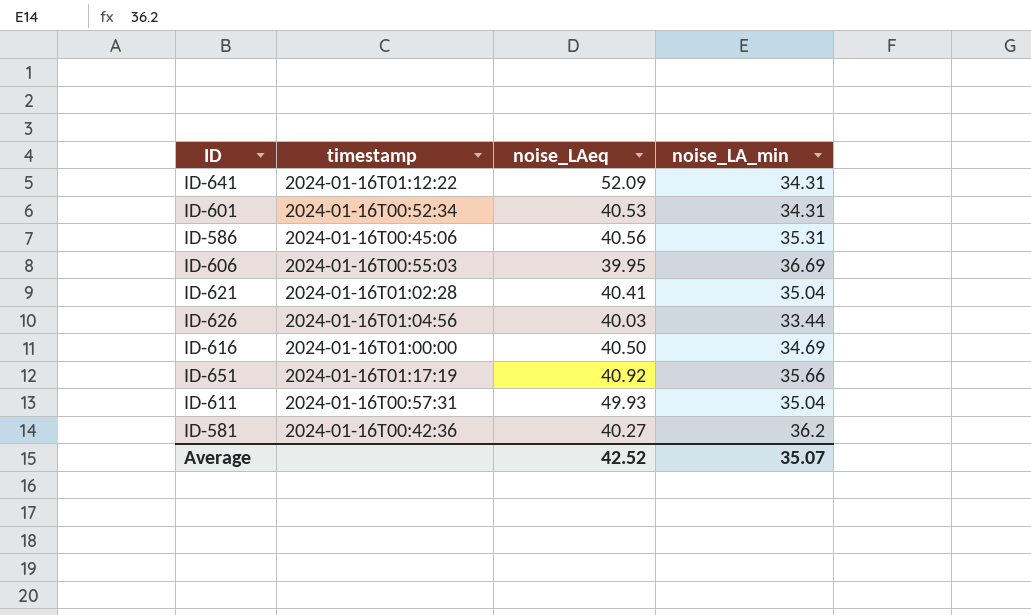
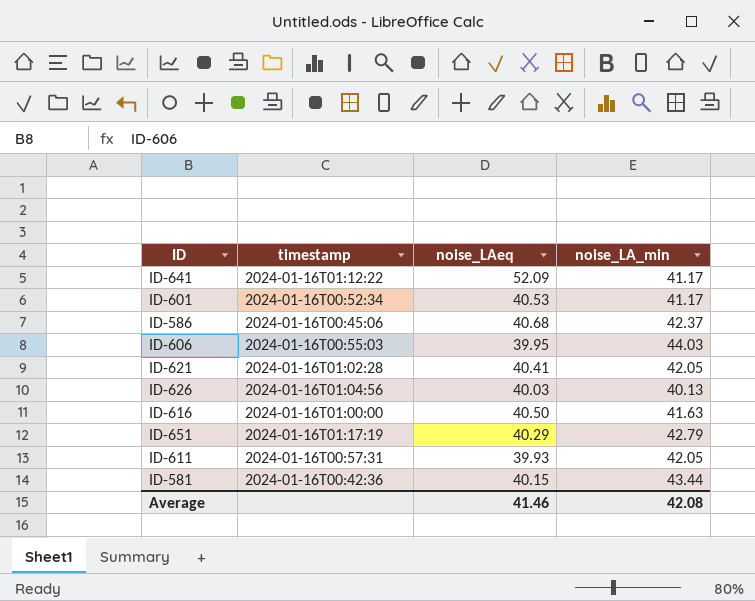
ID-641 | noise_LA_min: 34.31 -> 41.17
ID-601 | noise_LA_min: 34.31 -> 41.17
ID-586 | noise_LAeq: 40.56 -> 40.68
ID-586 | noise_LA_min: 35.31 -> 42.37
ID-606 | noise_LA_min: 36.69 -> 44.03
ID-621 | noise_LA_min: 35.04 -> 42.05
ID-626 | noise_LA_min: 33.44 -> 40.13
ID-616 | noise_LA_min: 34.69 -> 41.63
ID-651 | noise_LAeq: 40.92 -> 40.29
ID-651 | noise_LA_min: 35.66 -> 42.79
ID-611 | noise_LAeq: 49.93 -> 39.93
ID-611 | noise_LA_min: 35.04 -> 42.05
ID-581 | noise_LAeq: 40.27 -> 40.15
ID-581 | noise_LA_min: 36.2 -> 43.44
Average | noise_LAeq: 42.52 -> 41.46
Average | noise_LA_min: 35.07 -> 42.08

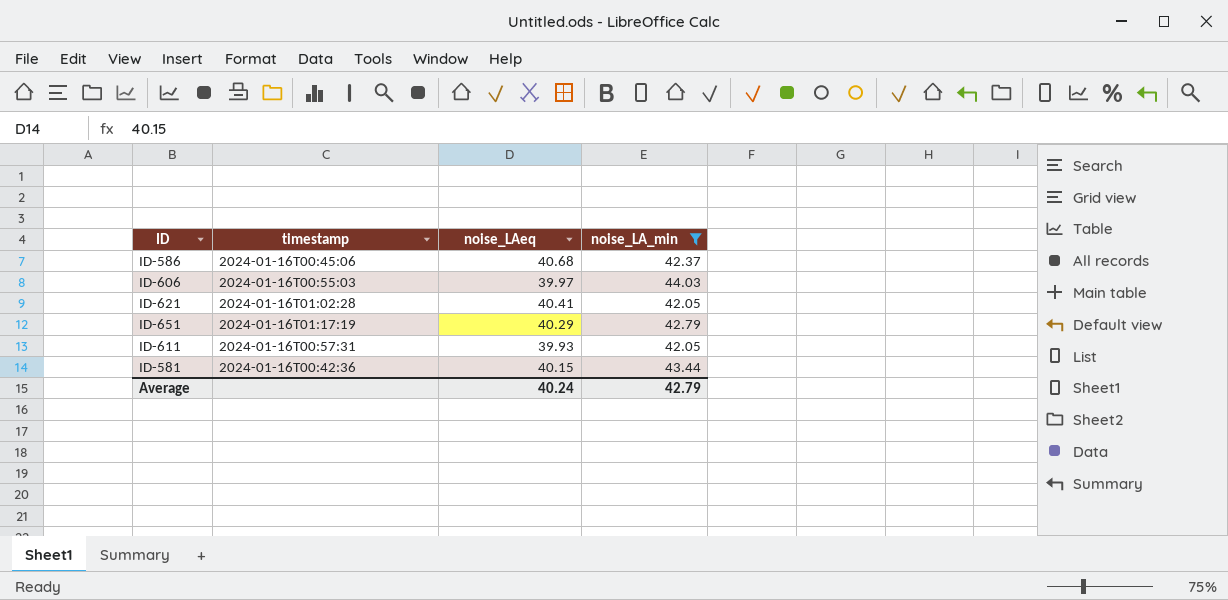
filter: none -> noise_LA_min >= 42.05
ID-606 | noise_LAeq: 39.95 -> 39.97
Average | noise_LAeq: 41.46 -> 40.24
Average | noise_LA_min: 42.08 -> 42.79

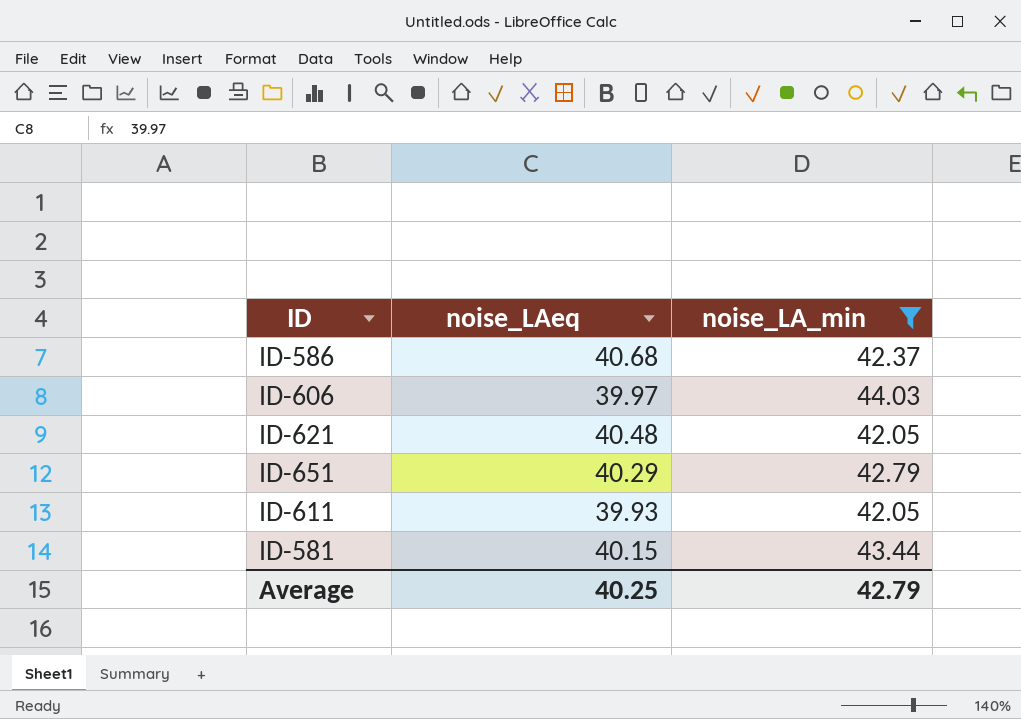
column timestamp | position: 2 -> none
ID-621 | noise_LAeq: 40.41 -> 40.48
Average | noise_LAeq: 40.24 -> 40.25

